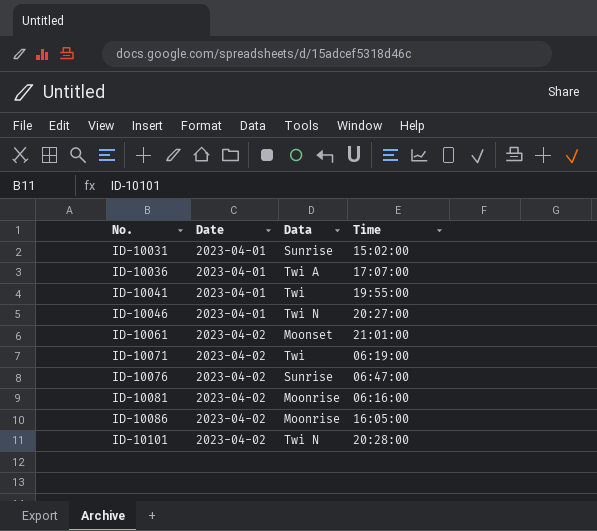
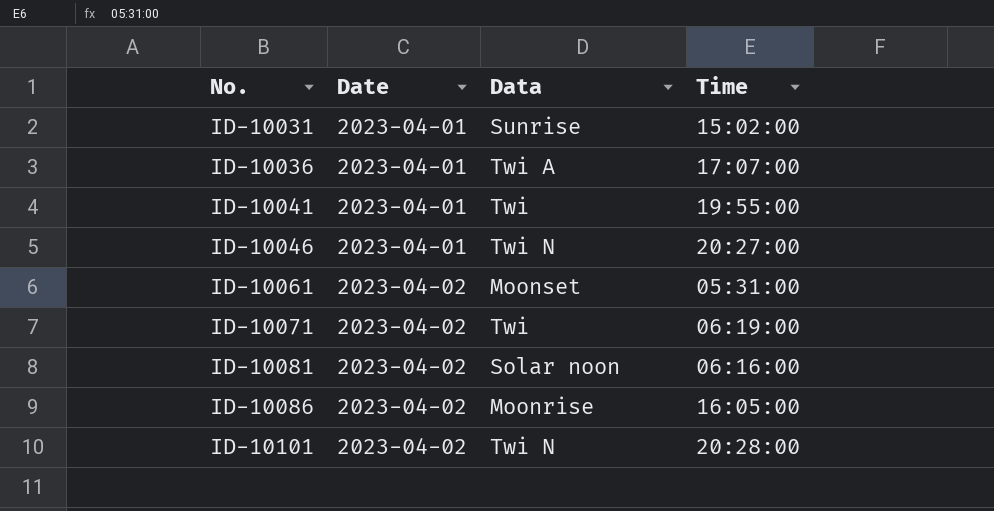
row ID-10076: 2023-04-02 | Sunrise | 06:47:00 -> none
ID-10061 | Time: 21:01:00 -> 05:31:00
ID-10081 | Data: Moonrise -> Solar noon

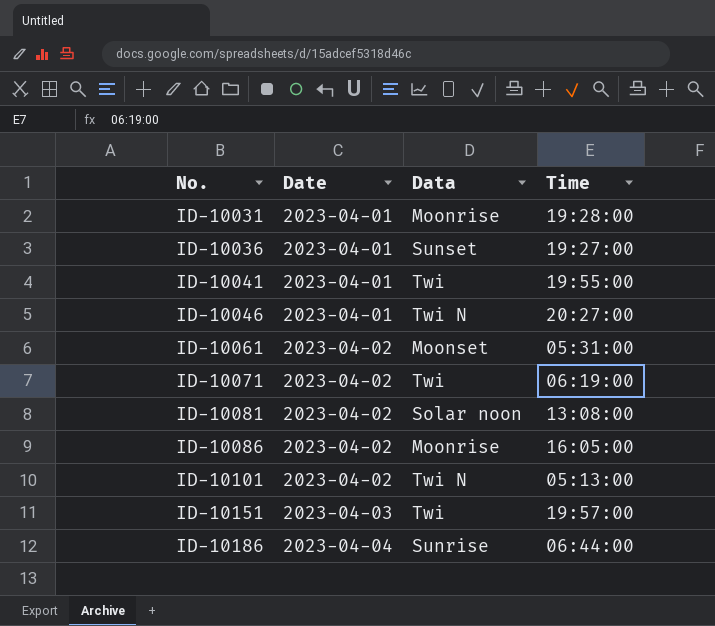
ID-10031 | Data: Sunrise -> Moonrise
ID-10031 | Time: 15:02:00 -> 19:28:00
ID-10036 | Data: Twi A -> Sunset
ID-10036 | Time: 17:07:00 -> 19:27:00
ID-10081 | Time: 06:16:00 -> 13:08:00
ID-10101 | Time: 20:28:00 -> 05:13:00
row ID-10151: none -> 2023-04-03 | Twi | 19:57:00
row ID-10186: none -> 2023-04-04 | Sunrise | 06:44:00

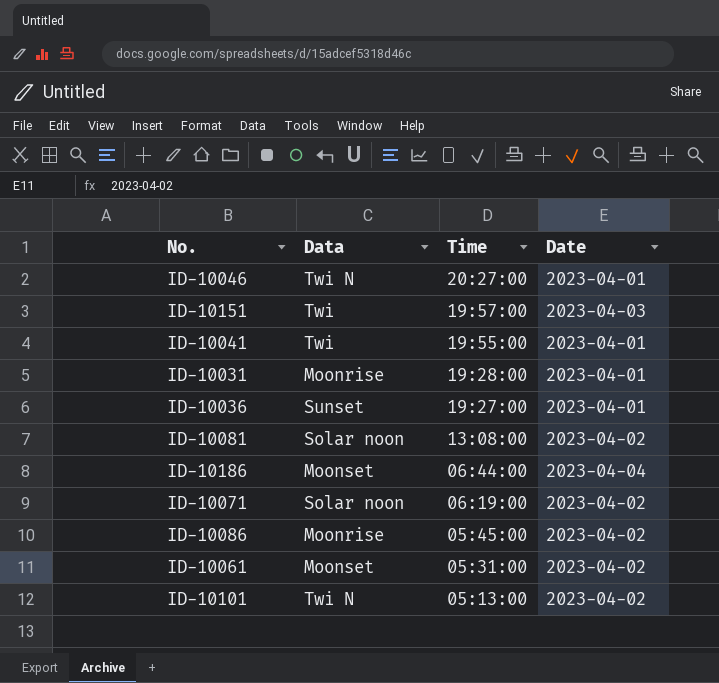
row order: No. ascending -> Time descending
column Date | position: 2 -> 4
ID-10186 | Data: Sunrise -> Moonset
ID-10071 | Data: Twi -> Solar noon
ID-10086 | Time: 16:05:00 -> 05:45:00

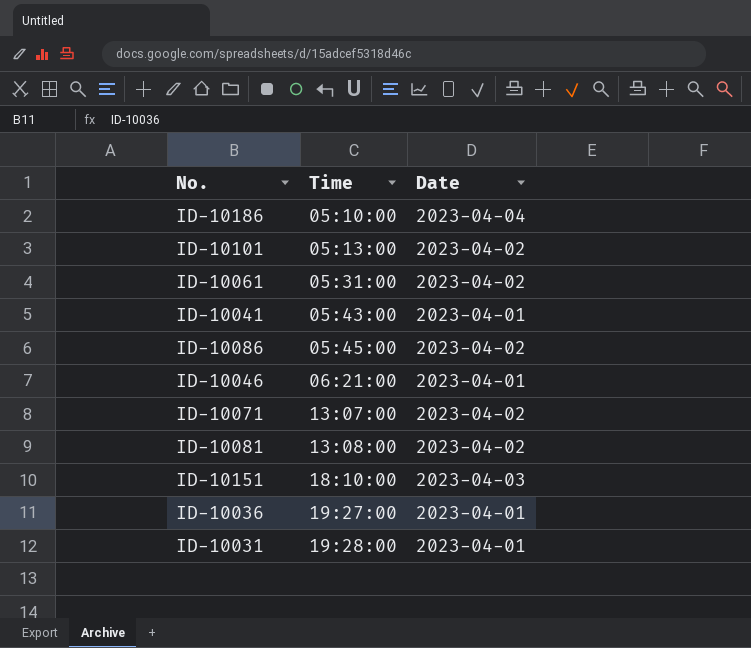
row order: Time descending -> Time ascending
column Data | position: 2 -> none
ID-10186 | Time: 06:44:00 -> 05:10:00
ID-10041 | Time: 19:55:00 -> 05:43:00
ID-10046 | Time: 20:27:00 -> 06:21:00
ID-10071 | Time: 06:19:00 -> 13:07:00
ID-10151 | Time: 19:57:00 -> 18:10:00

